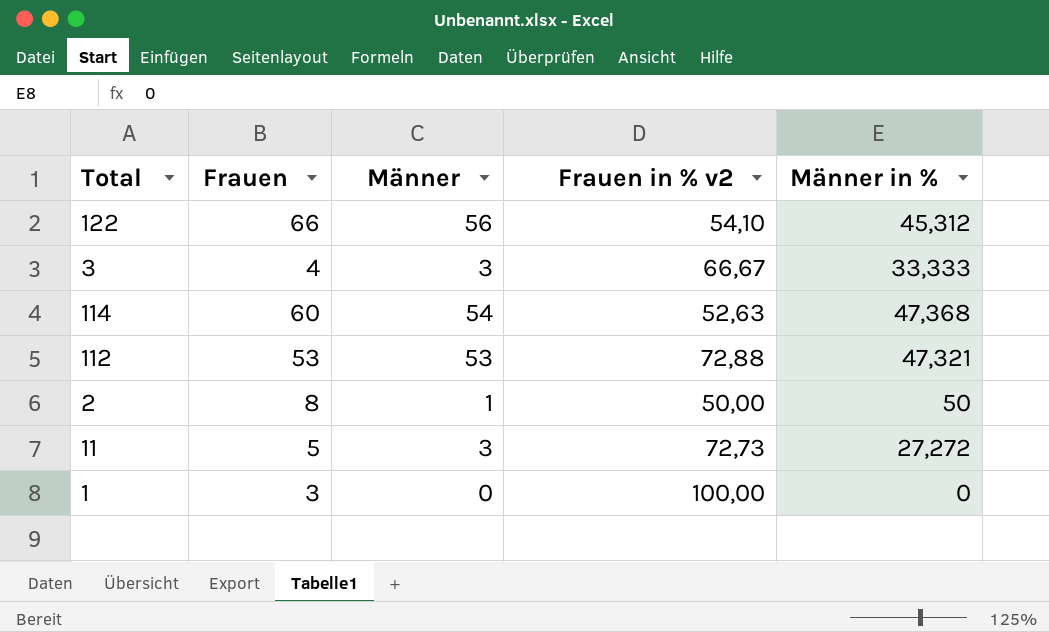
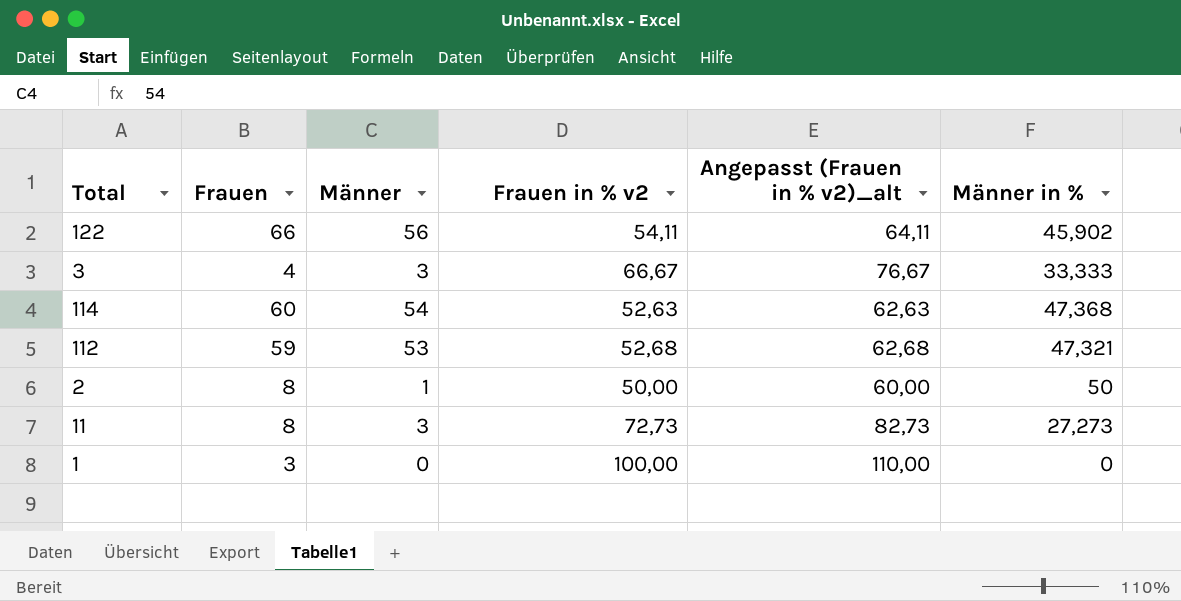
column Angepasst (Frauen in % v2)_alt | formula: none -> [Frauen in % v2] + 10
122 | Frauen in % v2: 54,10 -> 54,11
122 | Männer in %: 45,312 -> 45,902
112 | Frauen: 53 -> 59
112 | Frauen in % v2: 72,88 -> 52,68
11 | Frauen: 5 -> 8
11 | Männer in %: 27,272 -> 27,273

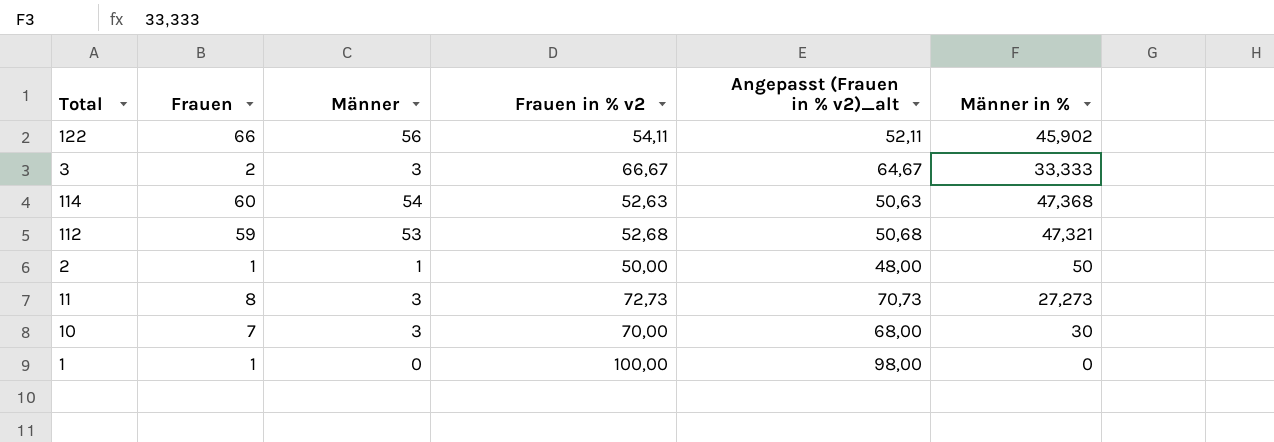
column Angepasst (Frauen in % v2)_alt | formula: [Frauen in % v2] + 10 -> [Frauen in % v2] - 2
3 | Frauen: 4 -> 2
2 | Frauen: 8 -> 1
row 10: none -> 7 | 3 | 70,00 | 68,00 | 30
1 | Frauen: 3 -> 1

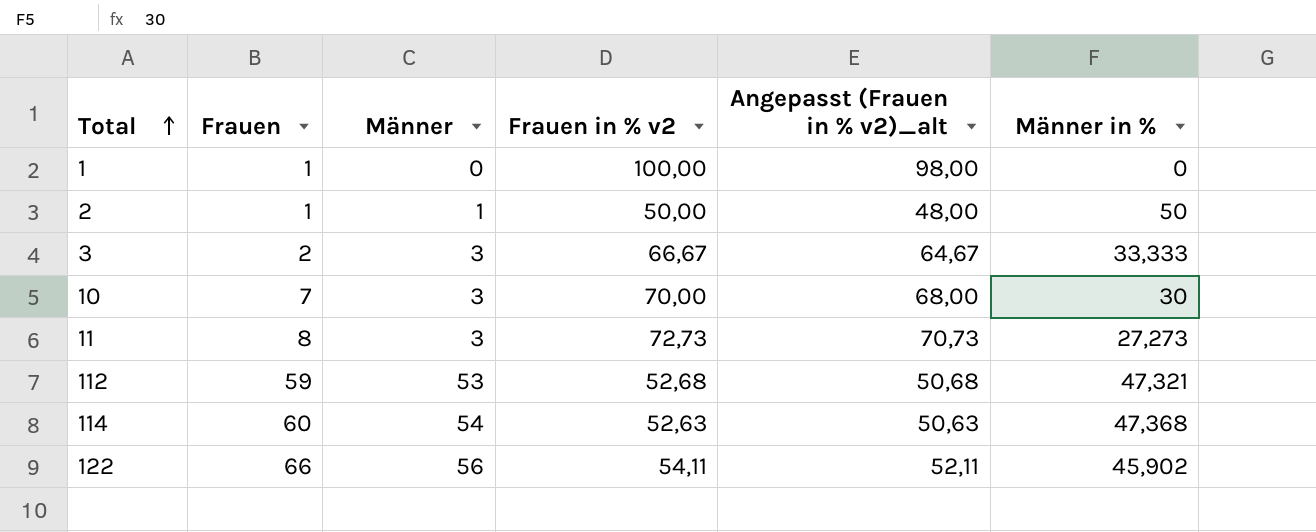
row order: none -> Total ascending

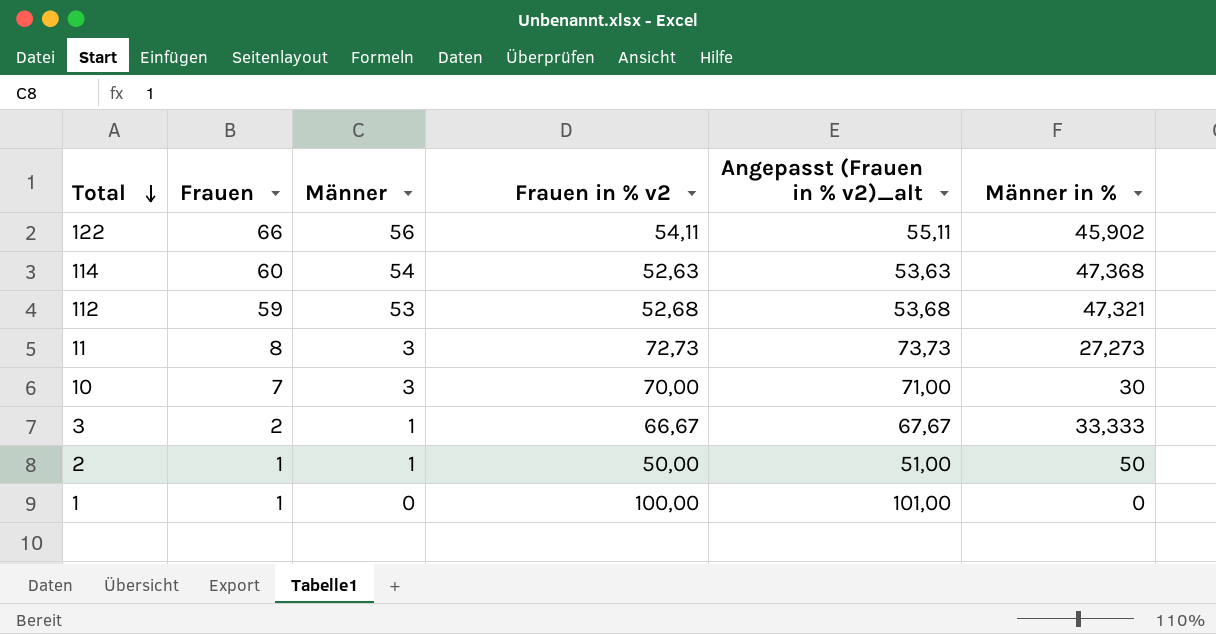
row order: Total ascending -> Total descending
column Angepasst (Frauen in % v2)_alt | formula: [Frauen in % v2] - 2 -> [Frauen in % v2] + 1
3 | Männer: 3 -> 1

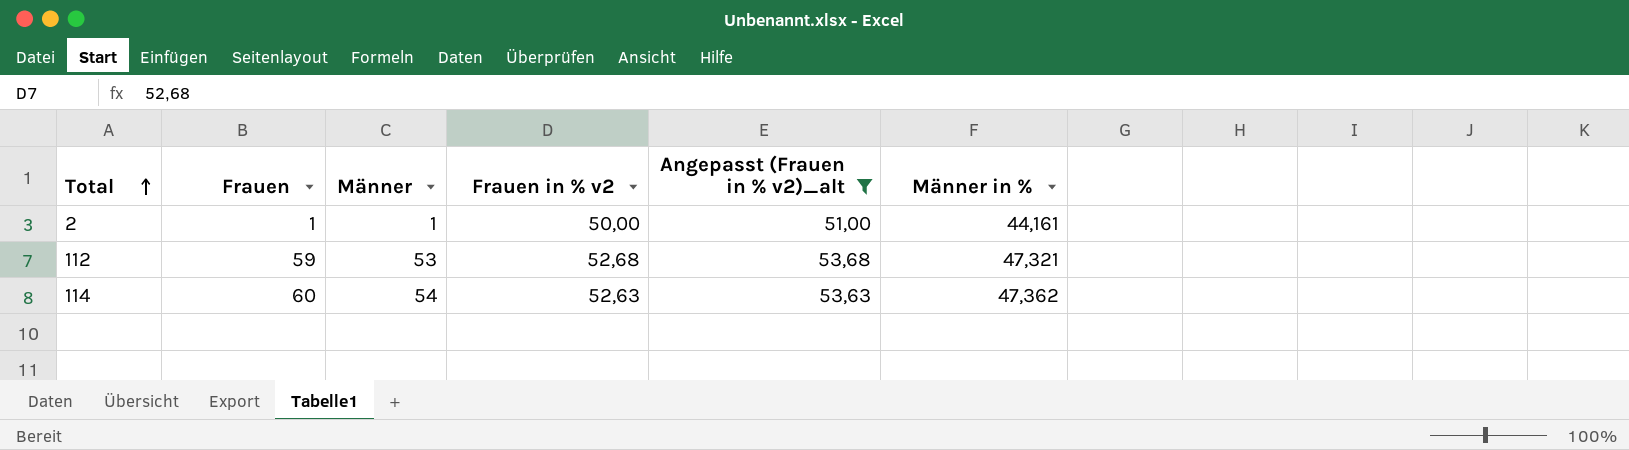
filter: none -> Angepasst (Frauen in % v2)_alt <= 53,68
row order: Total descending -> Total ascending
2 | Männer in %: 50 -> 44,161
114 | Männer in %: 47,368 -> 47,362

